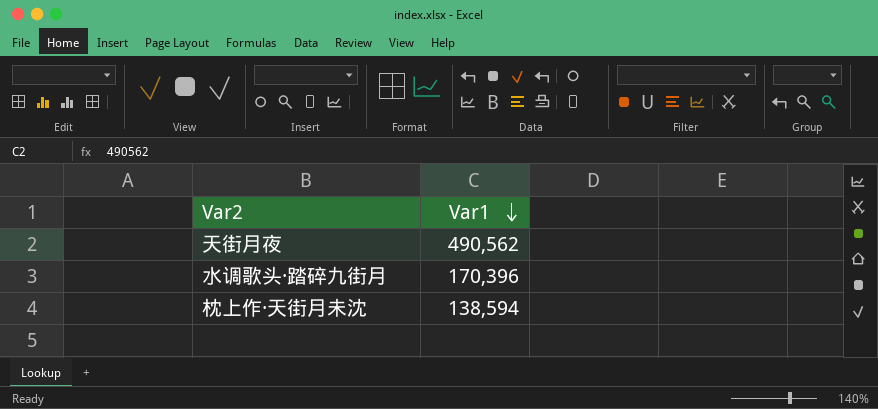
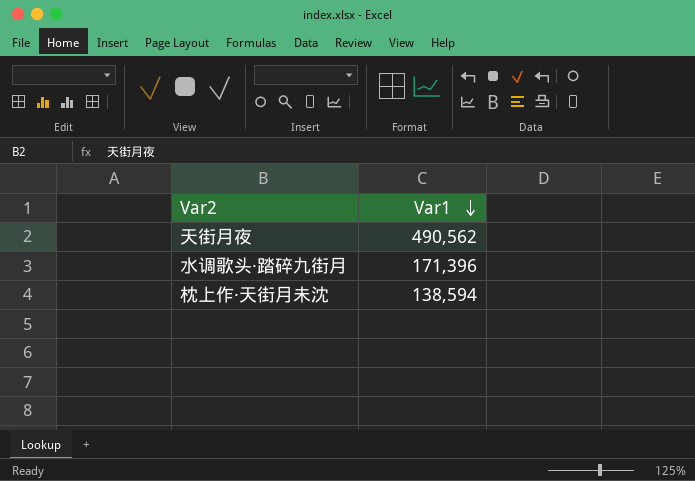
水调歌头·踏碎九街月 | Var1: 170,396 -> 171,396

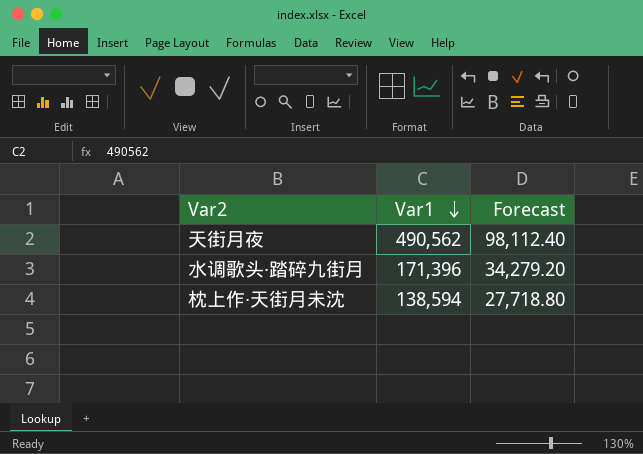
column Forecast | formula: none -> [Var1] * 0.2

